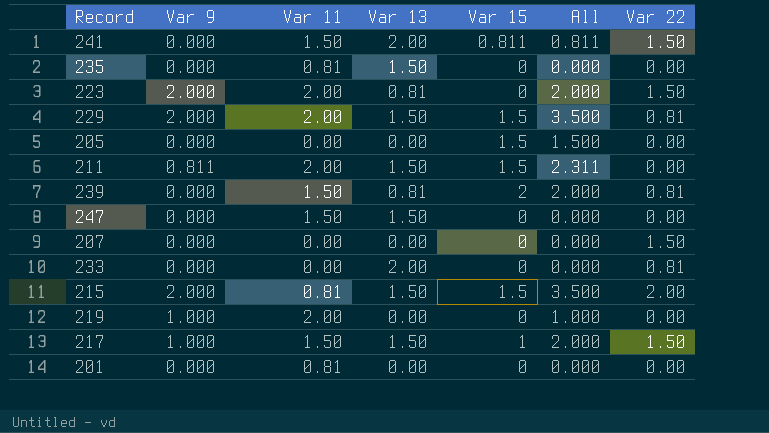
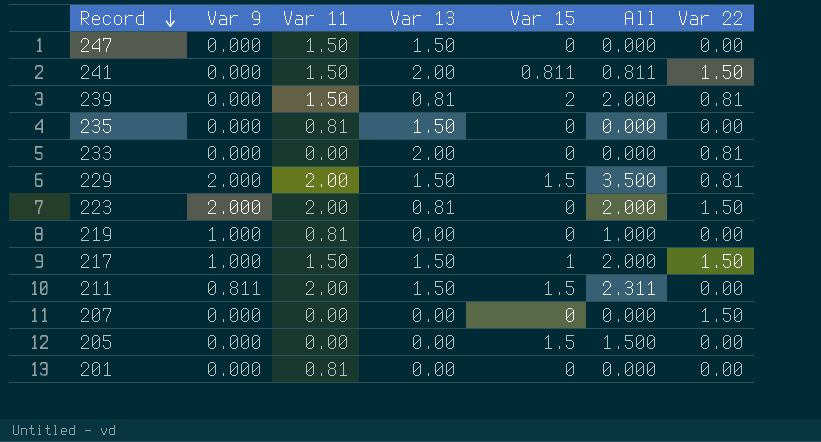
row order: none -> Record descending
row 215: 2.000 | 0.81 | 1.50 | 1.5 | 3.500 | 2.00 -> none
219 | Var 11: 2.00 -> 0.81

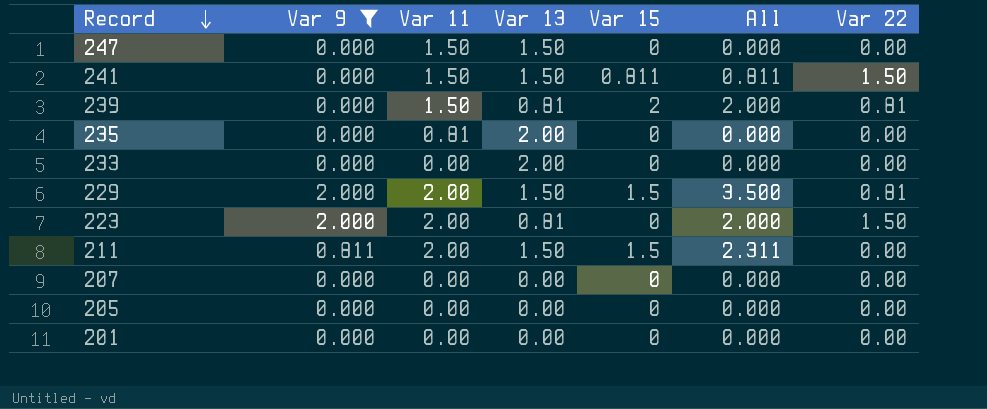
filter: none -> Var 9 != 1.000
241 | Var 13: 2.00 -> 1.50
235 | Var 13: 1.50 -> 2.00
233 | Var 22: 0.81 -> 0.00
207 | Var 22: 1.50 -> 0.00
205 | Var 15: 1.5 -> 0
205 | All: 1.500 -> 0.000
201 | Var 11: 0.81 -> 0.00

